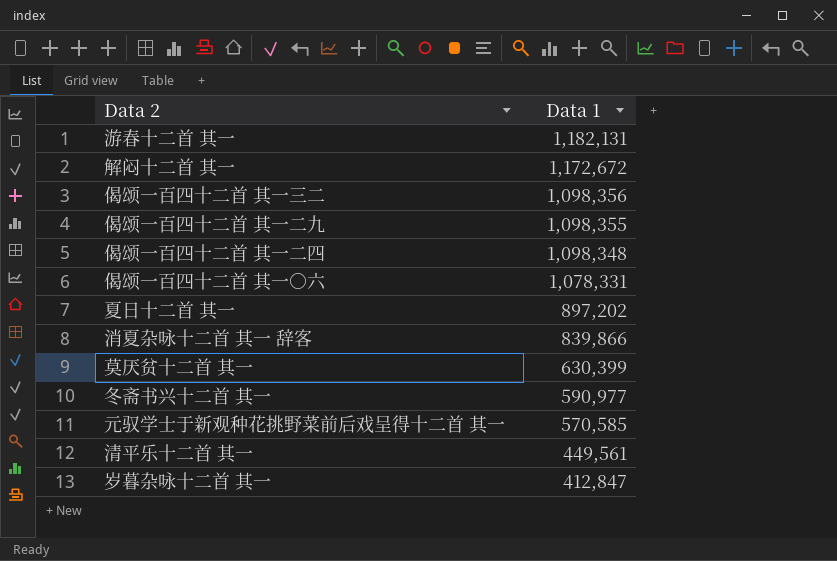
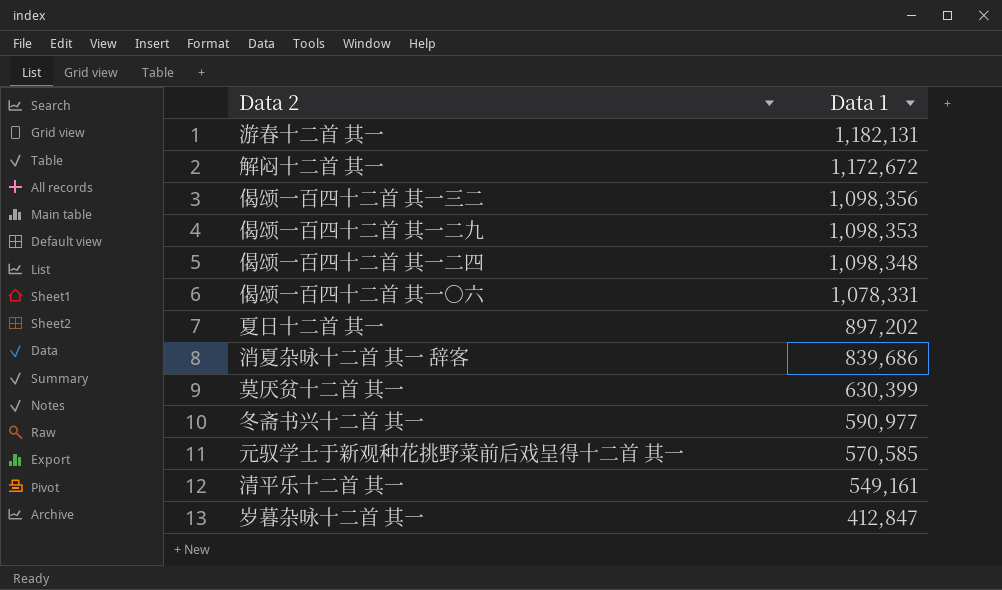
偈颂一百四十二首 其一二九 | Data 1: 1,098,355 -> 1,098,353
消夏杂咏十二首 其一 辞客 | Data 1: 839,866 -> 839,686
清平乐十二首 其一 | Data 1: 449,561 -> 549,161

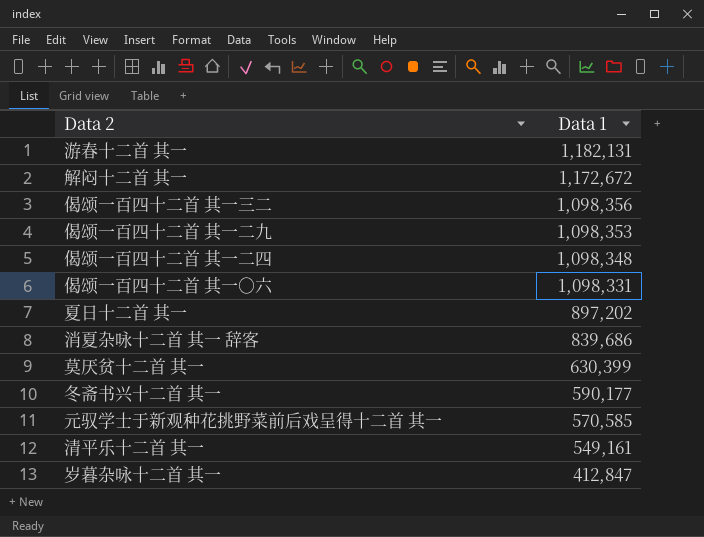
偈颂一百四十二首 其一○六 | Data 1: 1,078,331 -> 1,098,331
冬斋书兴十二首 其一 | Data 1: 590,977 -> 590,177

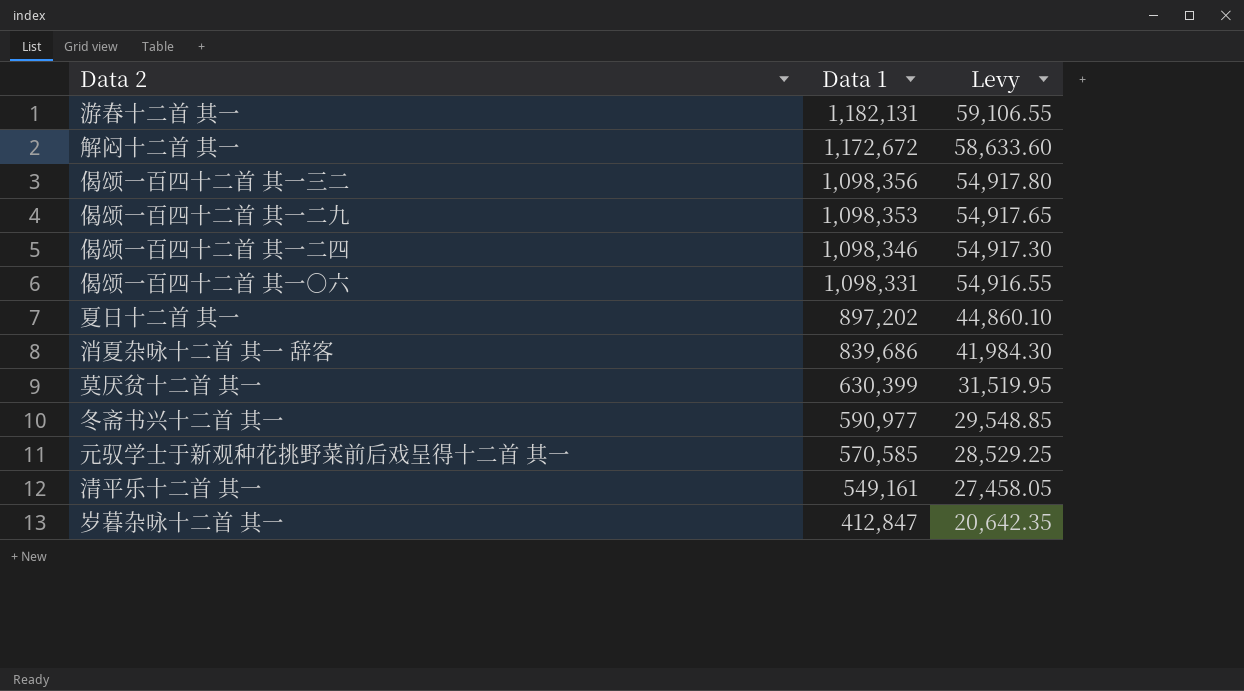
column Levy | formula: none -> [Data 1] * 0.05
偈颂一百四十二首 其一二四 | Data 1: 1,098,348 -> 1,098,346
冬斋书兴十二首 其一 | Data 1: 590,177 -> 590,977

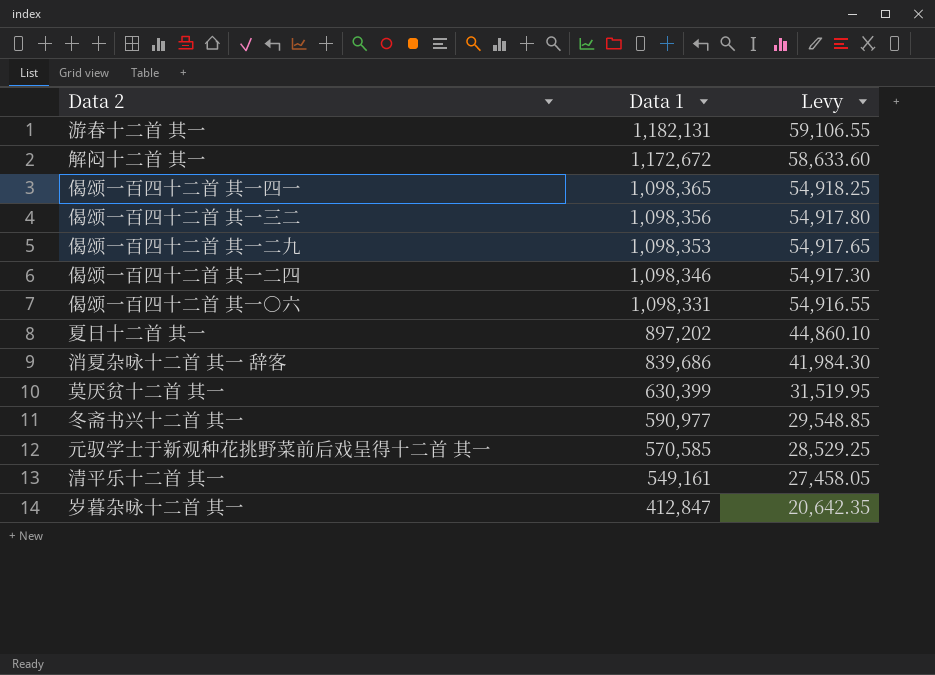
row 偈颂一百四十二首 其一四一: none -> 1,098,365 | 54,918.25

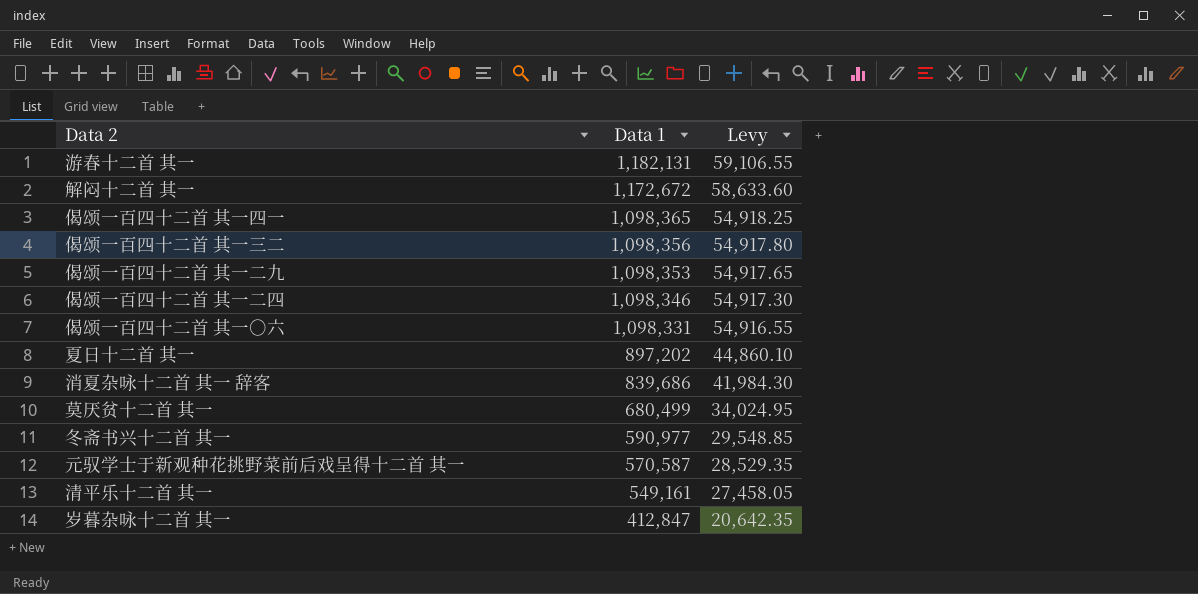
莫厌贫十二首 其一 | Data 1: 630,399 -> 680,499
莫厌贫十二首 其一 | Levy: 31,519.95 -> 34,024.95
元驭学士于新观种花挑野菜前后戏呈得十二首 其一 | Data 1: 570,585 -> 570,587
元驭学士于新观种花挑野菜前后戏呈得十二首 其一 | Levy: 28,529.25 -> 28,529.35

